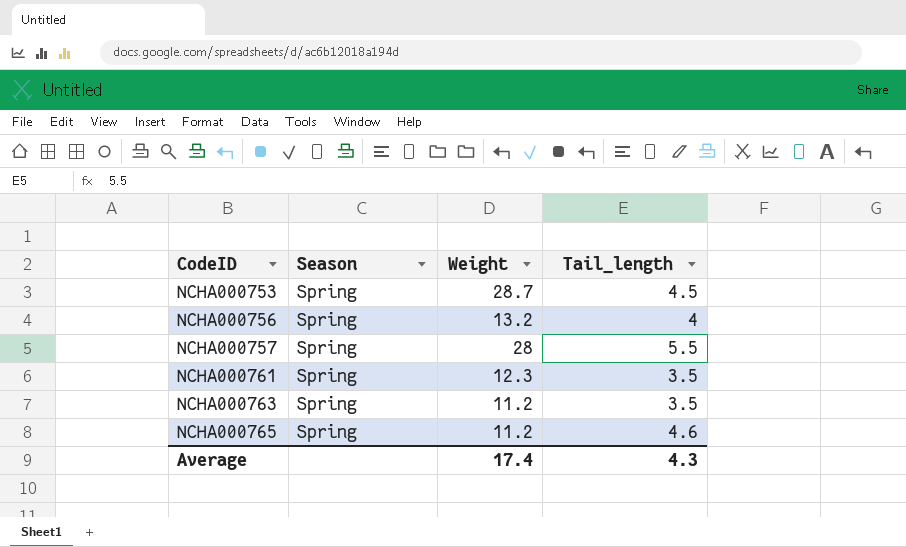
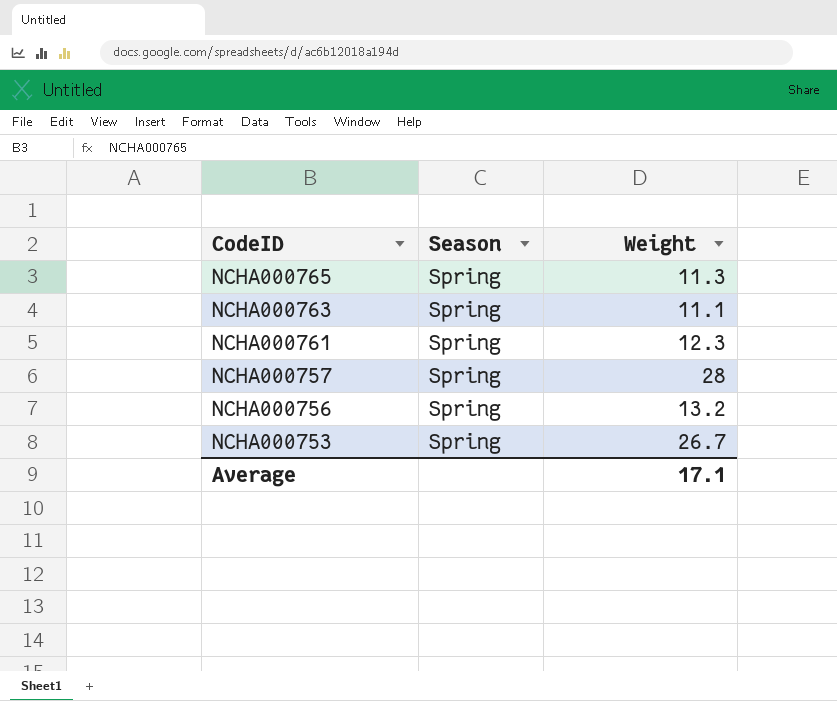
row order: CodeID ascending -> CodeID descending
column Tail_length | position: 4 -> none
NCHA000765 | Weight: 11.2 -> 11.3
NCHA000763 | Weight: 11.2 -> 11.1
NCHA000753 | Weight: 28.7 -> 26.7
Average | Weight: 17.4 -> 17.1

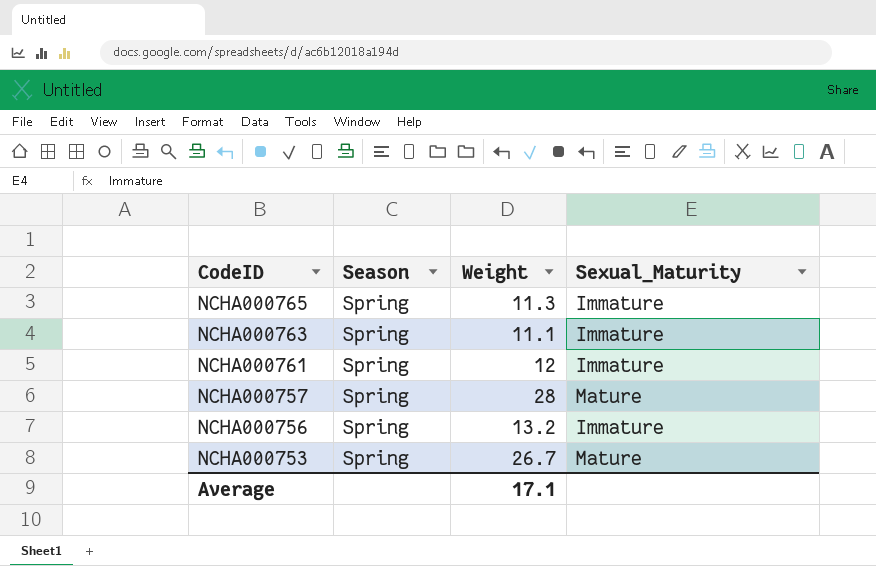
column Sexual_Maturity | position: none -> 4
NCHA000761 | Weight: 12.3 -> 12

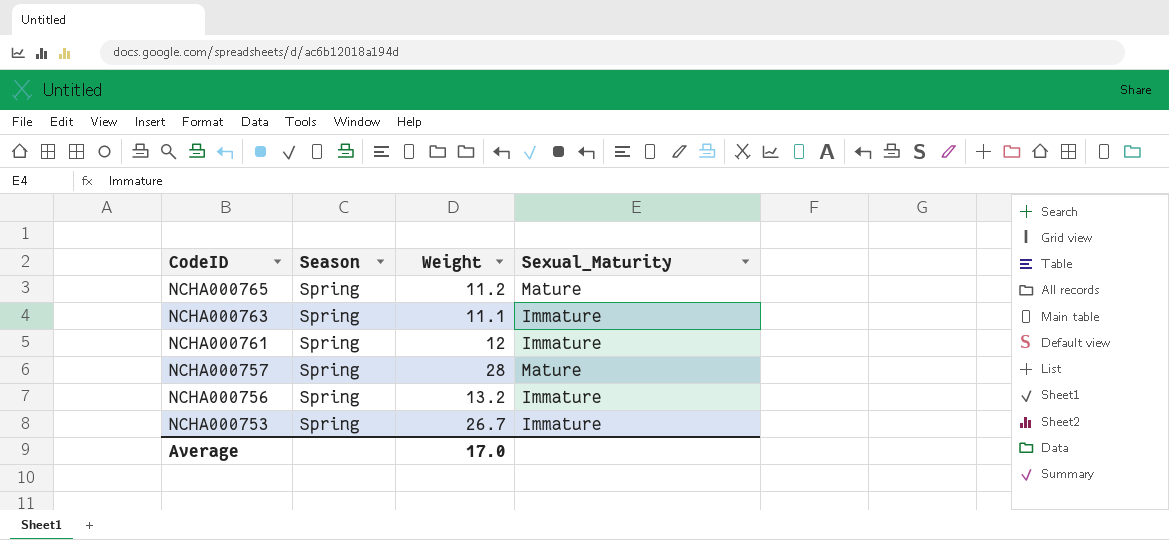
NCHA000765 | Weight: 11.3 -> 11.2
NCHA000765 | Sexual_Maturity: Immature -> Mature
NCHA000753 | Sexual_Maturity: Mature -> Immature
Average | Weight: 17.1 -> 17.0

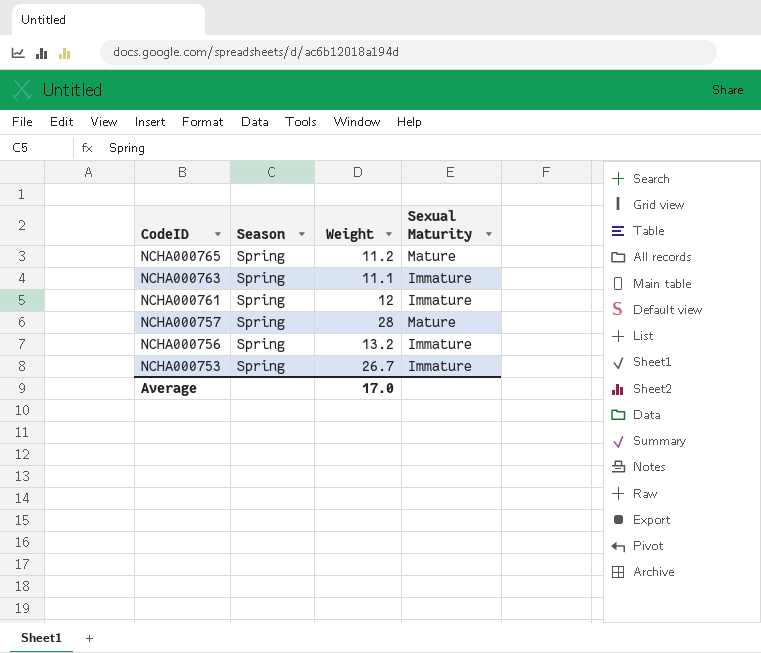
column name: Sexual_Maturity -> Sexual Maturity

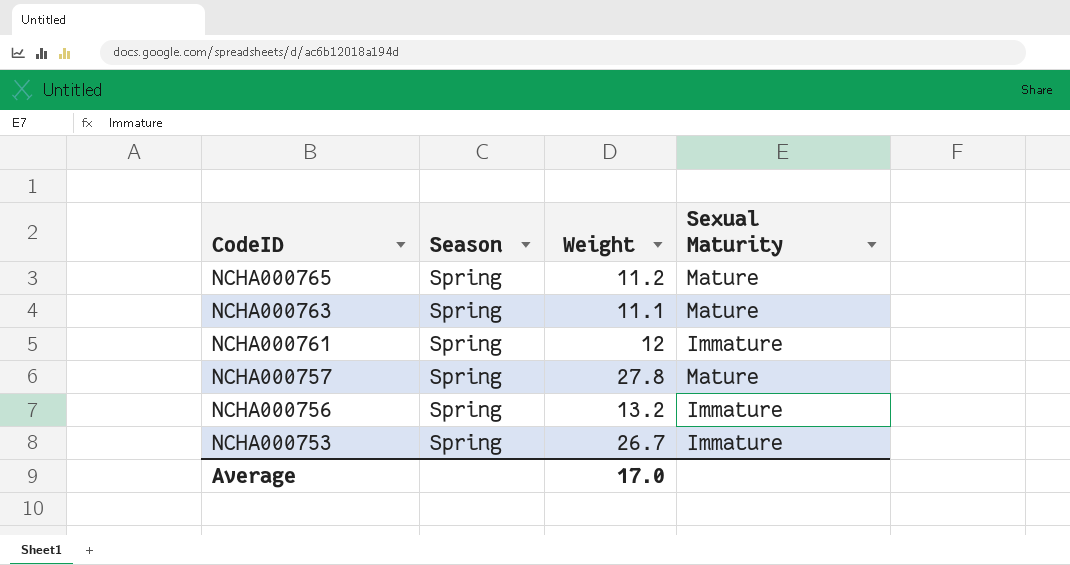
NCHA000763 | Sexual Maturity: Immature -> Mature
NCHA000757 | Weight: 28 -> 27.8

